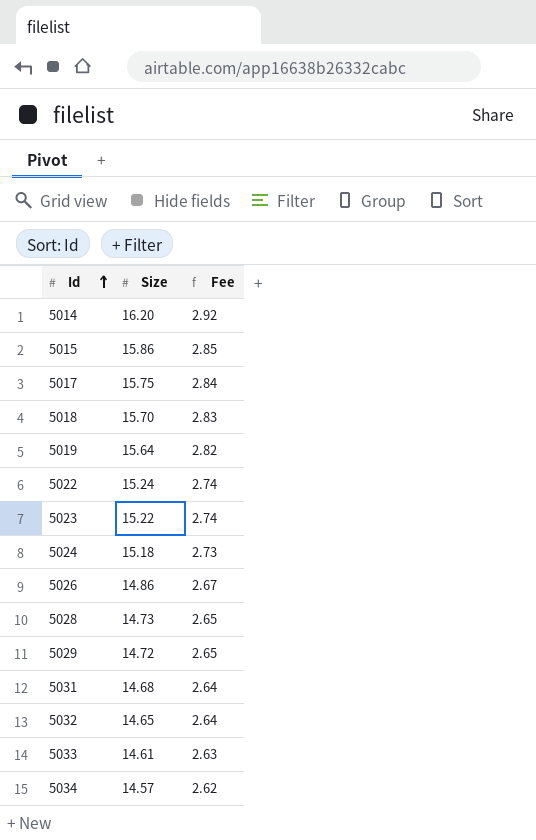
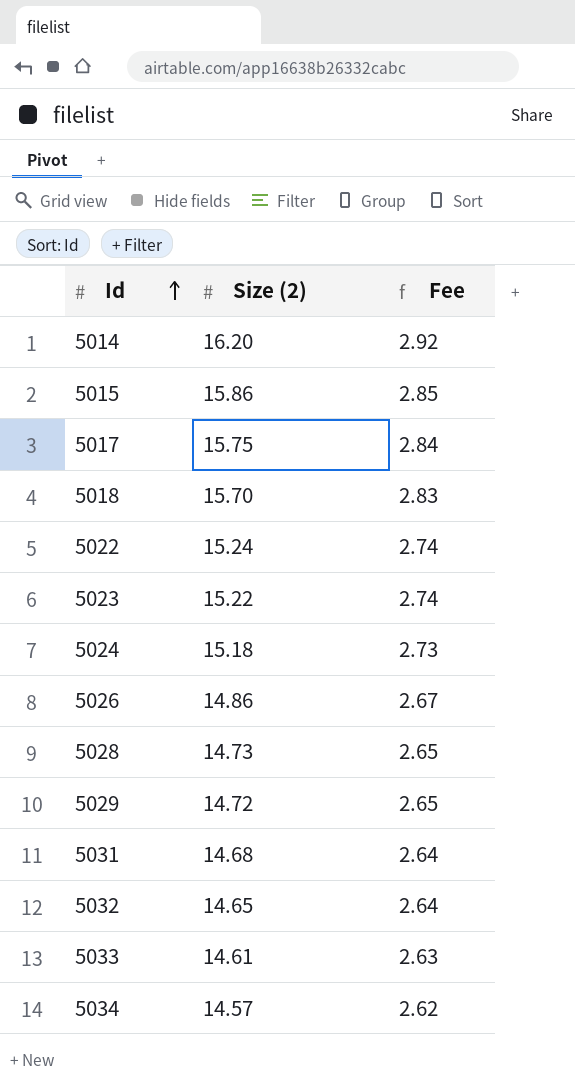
column name: Size -> Size (2)
row 5019: 15.64 | 2.82 -> none

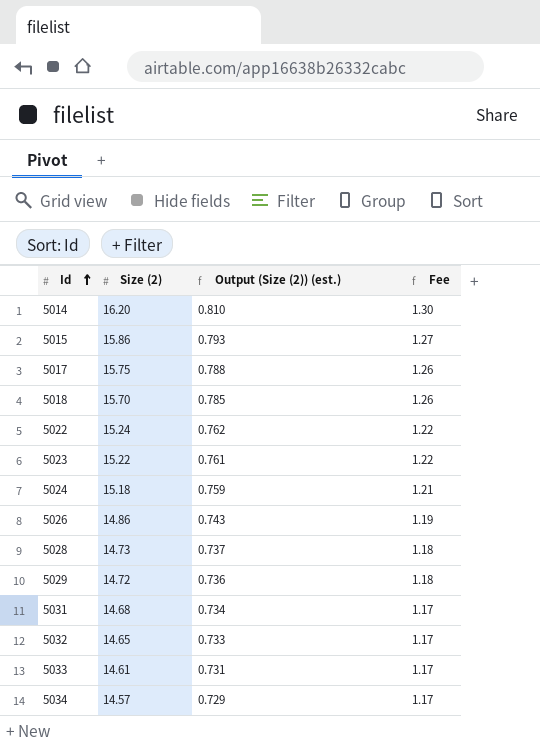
column Output (Size (2)) (est.) | formula: none -> [Size (2)] * 0.05
column Fee | formula: [Size (2)] * 0.18 -> [Size (2)] * 0.08

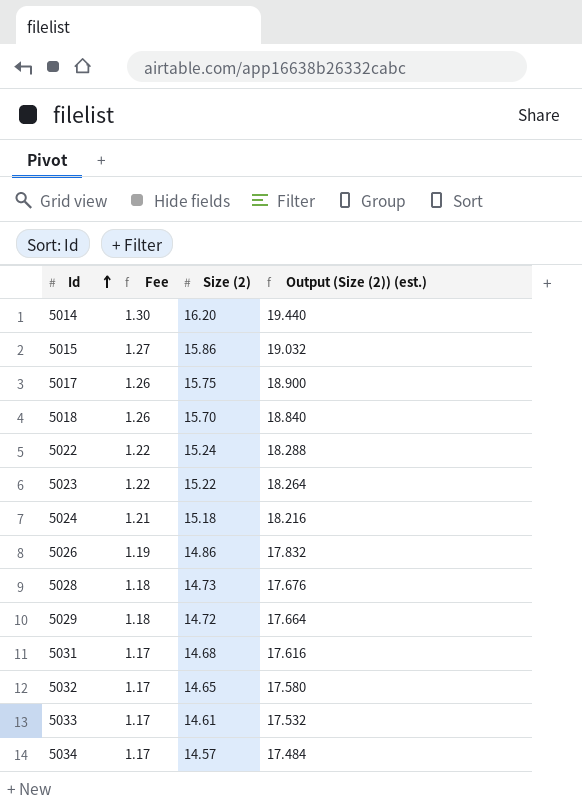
column Fee | position: 4 -> 2
column Output (Size (2)) (est.) | formula: [Size (2)] * 0.05 -> [Size (2)] * 1.2

